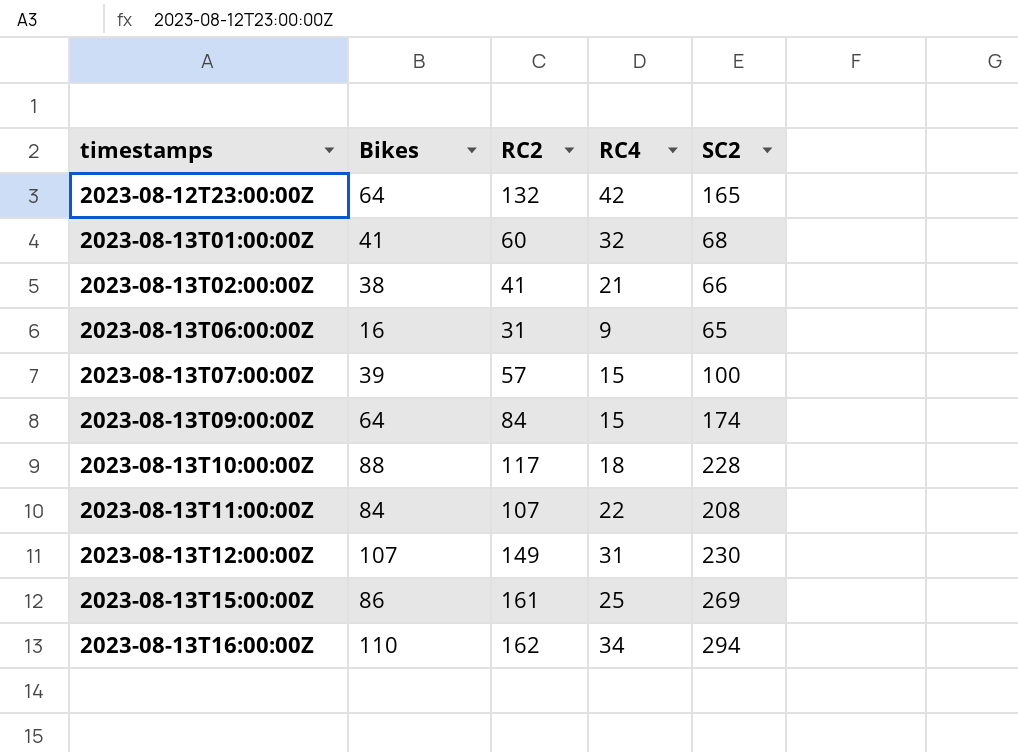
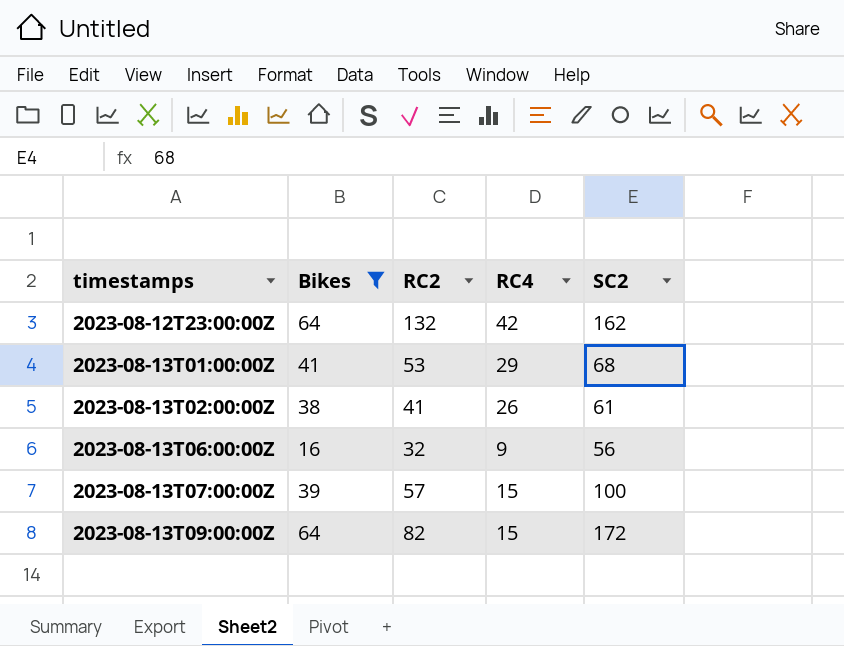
filter: none -> Bikes <= 64
2023-08-12T23:00:00Z | SC2: 165 -> 162
2023-08-13T01:00:00Z | RC2: 60 -> 53
2023-08-13T01:00:00Z | RC4: 32 -> 29
2023-08-13T02:00:00Z | RC4: 21 -> 26
2023-08-13T02:00:00Z | SC2: 66 -> 61
2023-08-13T06:00:00Z | RC2: 31 -> 32
2023-08-13T06:00:00Z | SC2: 65 -> 56
2023-08-13T09:00:00Z | RC2: 84 -> 82
2023-08-13T09:00:00Z | SC2: 174 -> 172

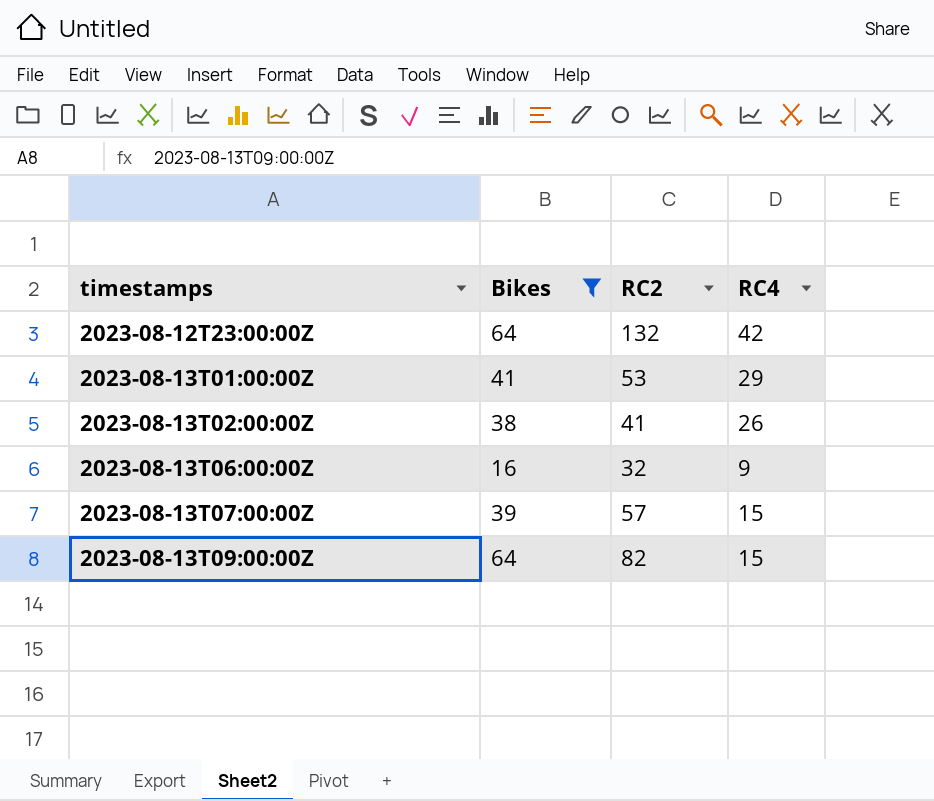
column SC2 | position: 5 -> none

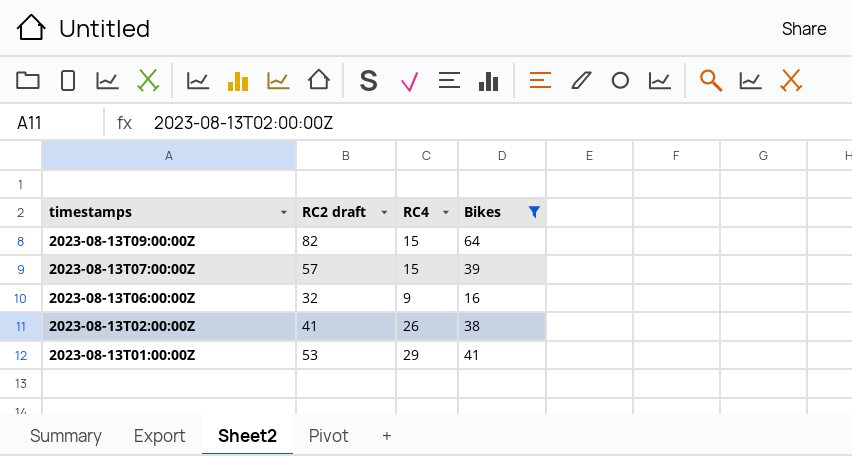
row order: timestamps ascending -> timestamps descending
column name: RC2 -> RC2 draft
column Bikes | position: 2 -> 4
row 2023-08-12T23:00:00Z: 64 | 132 | 42 -> none

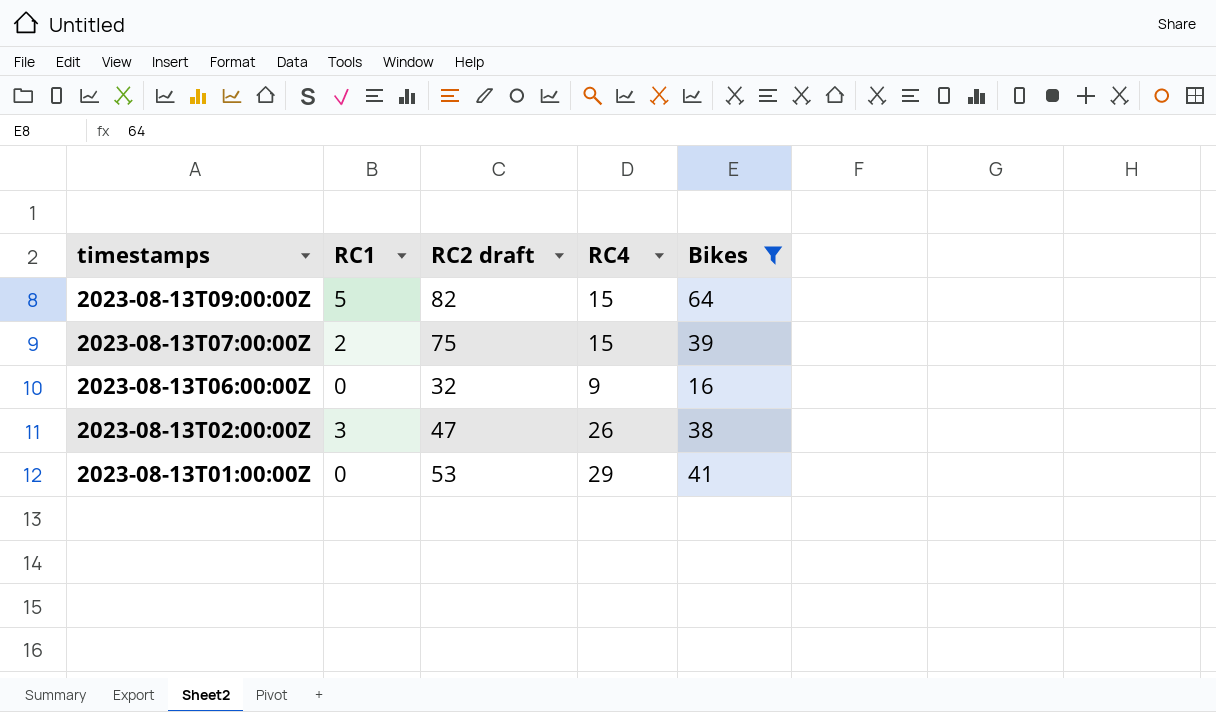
column RC1 | position: none -> 2
2023-08-13T07:00:00Z | RC2 draft: 57 -> 75
2023-08-13T02:00:00Z | RC2 draft: 41 -> 47

